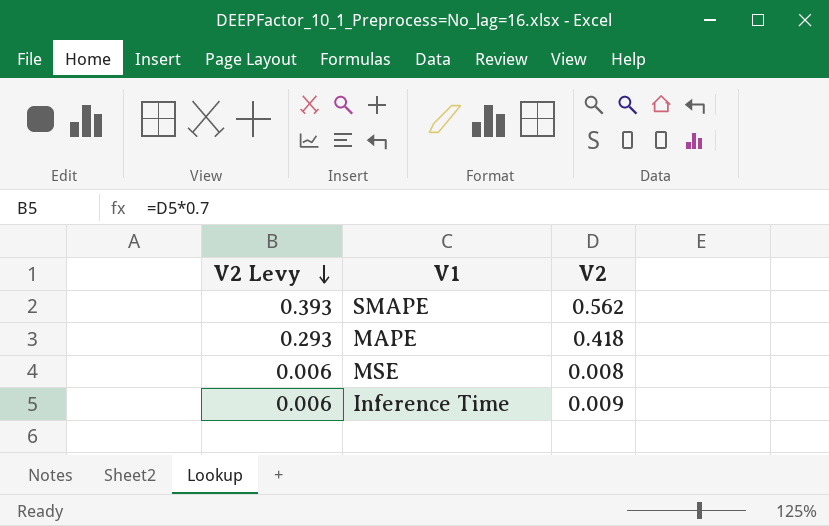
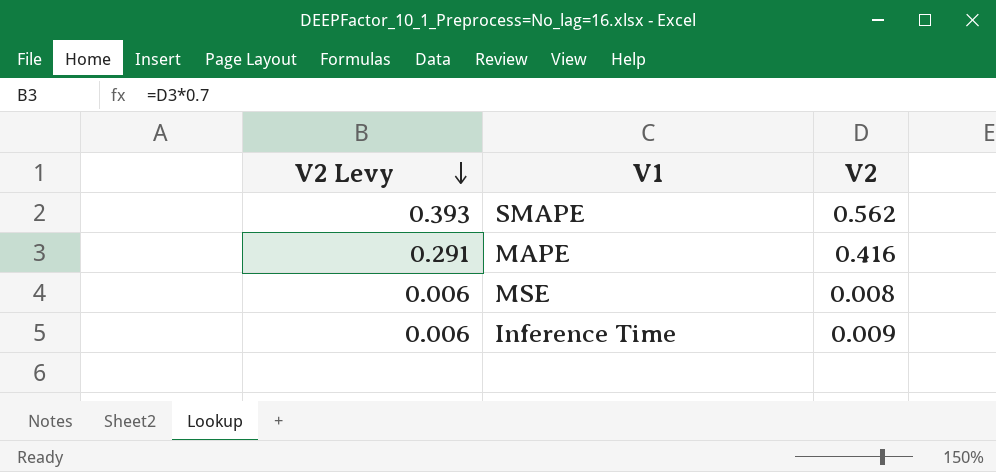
MAPE | V2 Levy: 0.293 -> 0.291
MAPE | V2: 0.418 -> 0.416

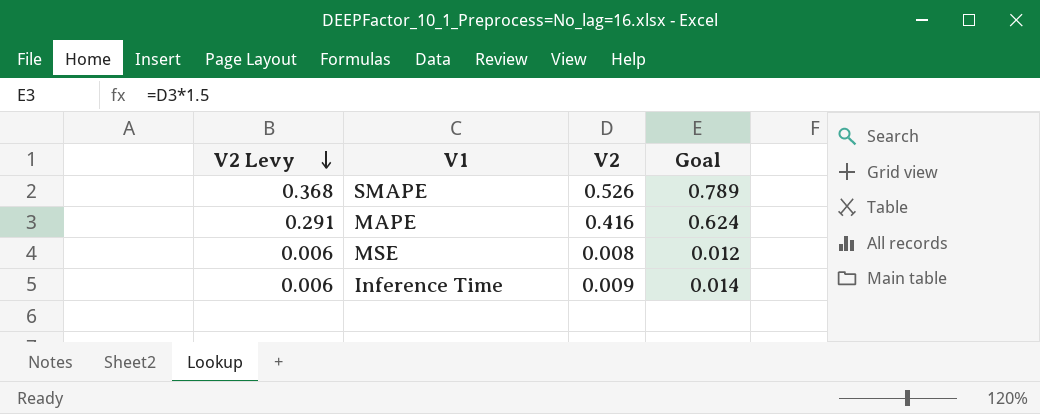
column Goal | formula: none -> [V2] * 1.5
SMAPE | V2 Levy: 0.393 -> 0.368
SMAPE | V2: 0.562 -> 0.526

